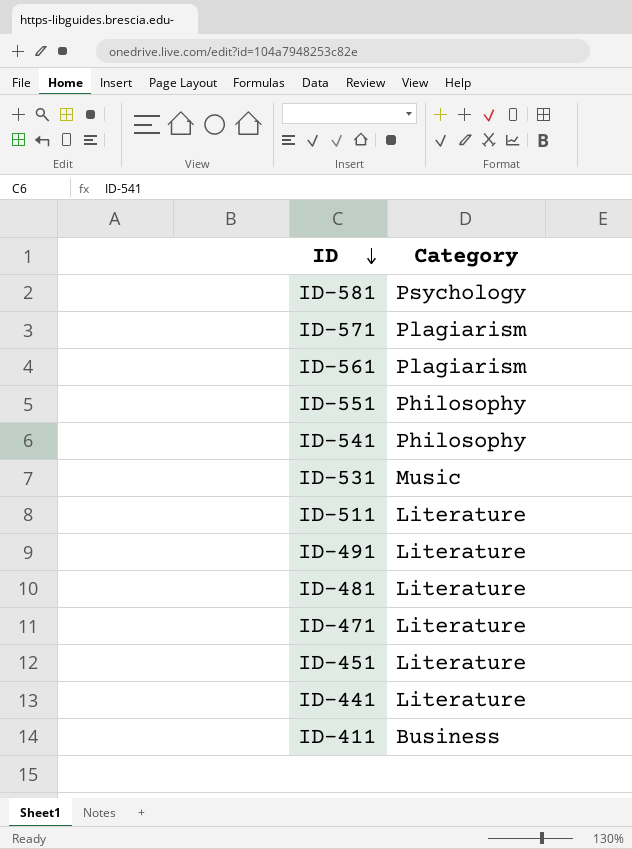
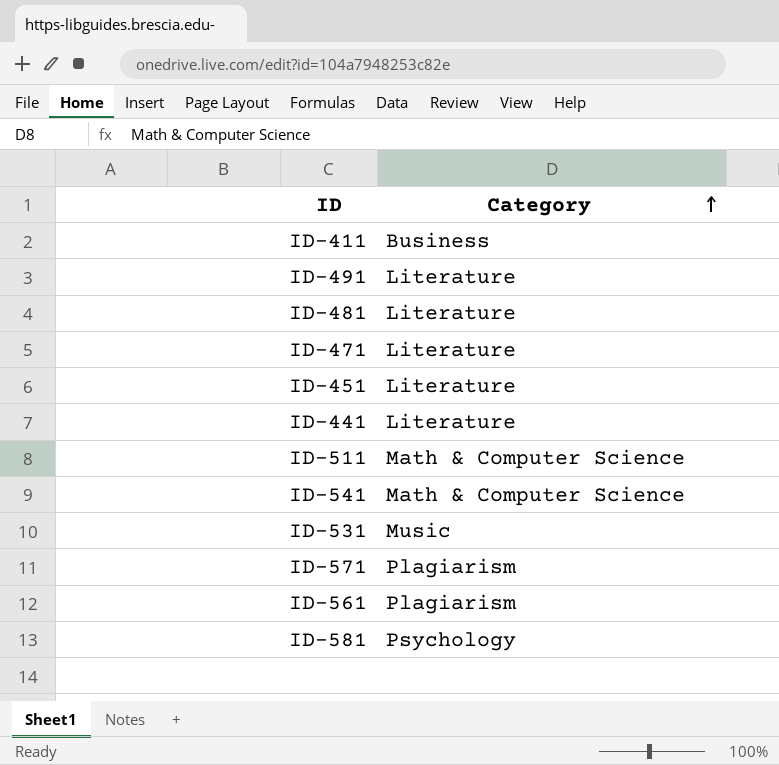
row order: ID descending -> Category ascending
row ID-551: Philosophy -> none
ID-511 | Category: Literature -> Math & Computer Science
ID-541 | Category: Philosophy -> Math & Computer Science

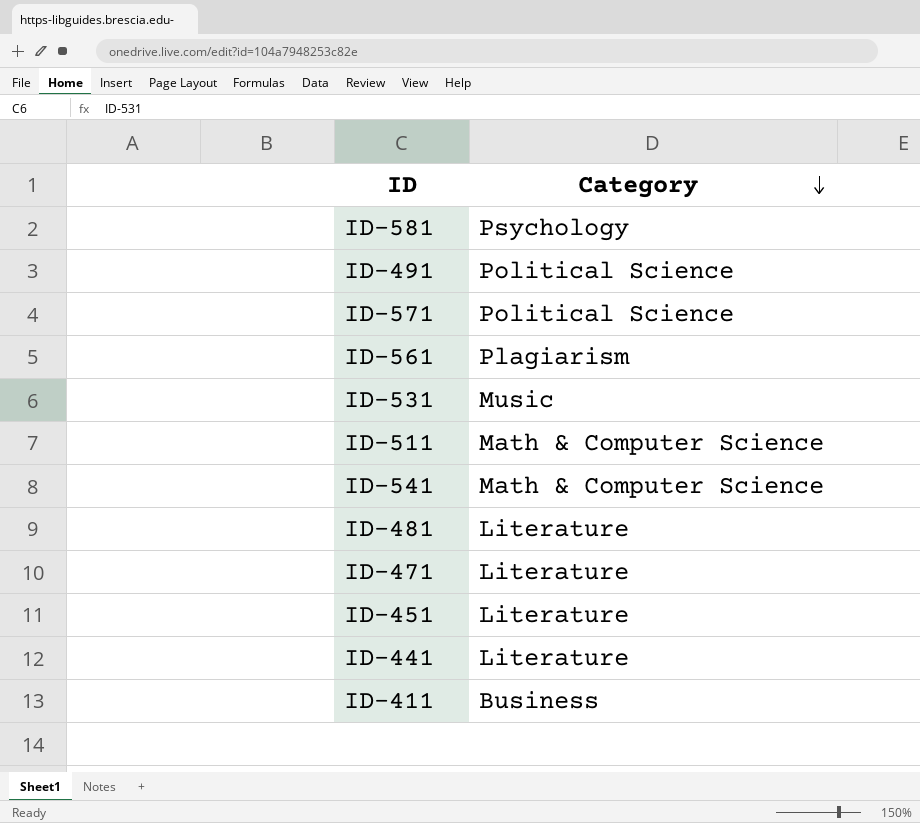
row order: Category ascending -> Category descending
ID-491 | Category: Literature -> Political Science
ID-571 | Category: Plagiarism -> Political Science

